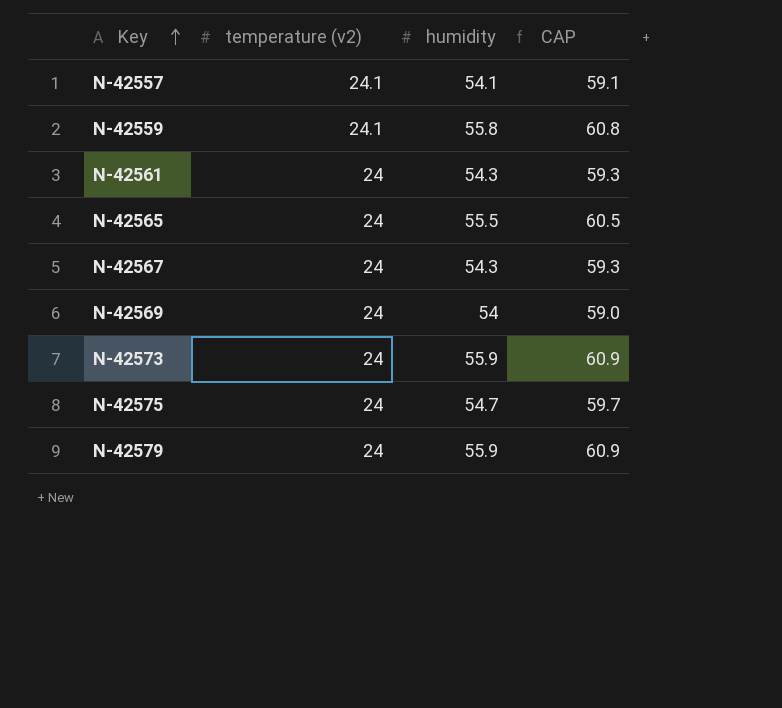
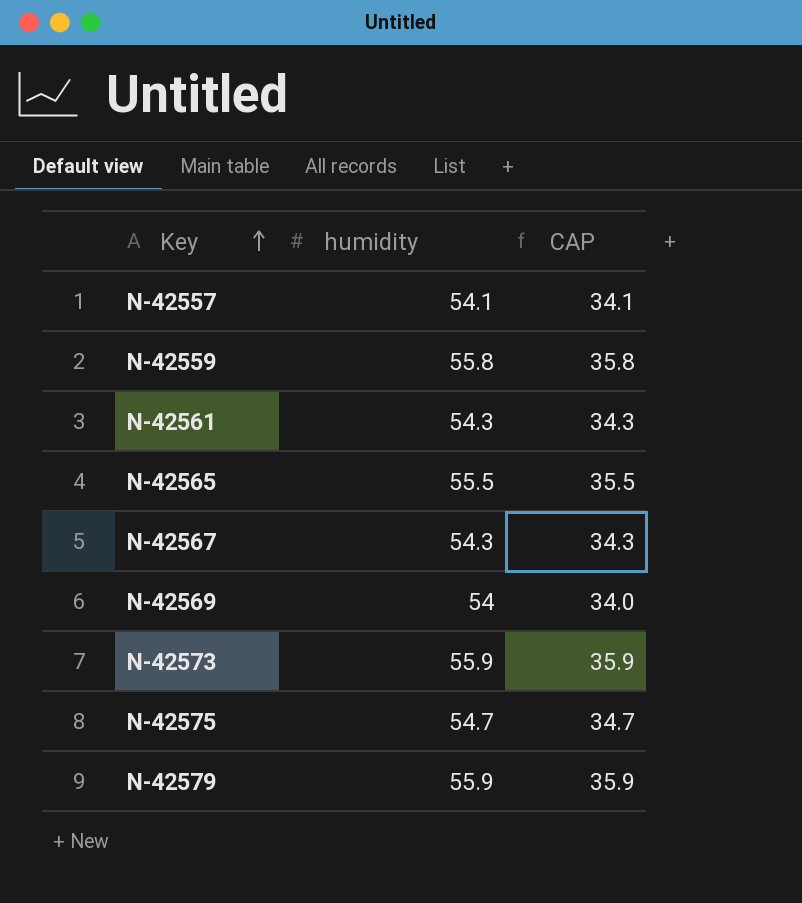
column temperature (v2) | position: 2 -> none
column CAP | formula: [humidity] + 5 -> [humidity] - 20

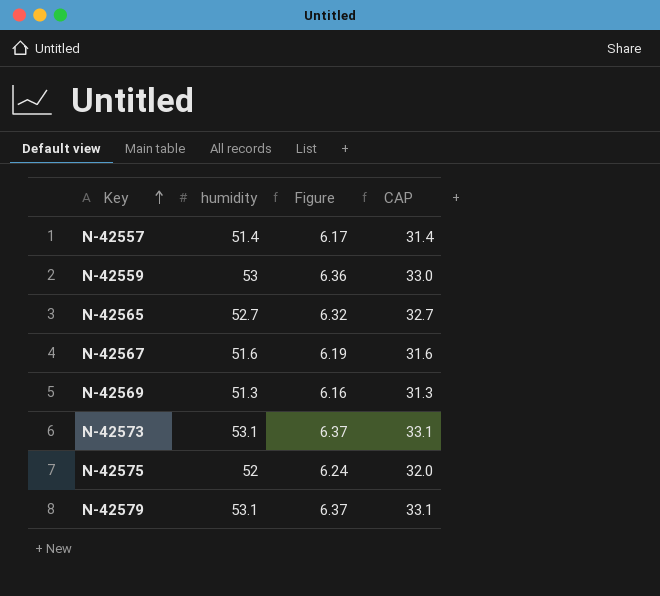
column Figure | formula: none -> [humidity] * 0.12
row N-42561: 54.3 | 34.3 -> none
N-42557 | humidity: 54.1 -> 51.4
N-42557 | CAP: 34.1 -> 31.4
N-42559 | humidity: 55.8 -> 53
N-42559 | CAP: 35.8 -> 33.0
N-42565 | humidity: 55.5 -> 52.7
N-42565 | CAP: 35.5 -> 32.7
N-42567 | humidity: 54.3 -> 51.6
N-42567 | CAP: 34.3 -> 31.6
N-42569 | humidity: 54 -> 51.3
N-42569 | CAP: 34.0 -> 31.3
N-42573 | humidity: 55.9 -> 53.1
N-42573 | CAP: 35.9 -> 33.1
N-42575 | humidity: 54.7 -> 52
N-42575 | CAP: 34.7 -> 32.0
N-42579 | humidity: 55.9 -> 53.1
N-42579 | CAP: 35.9 -> 33.1

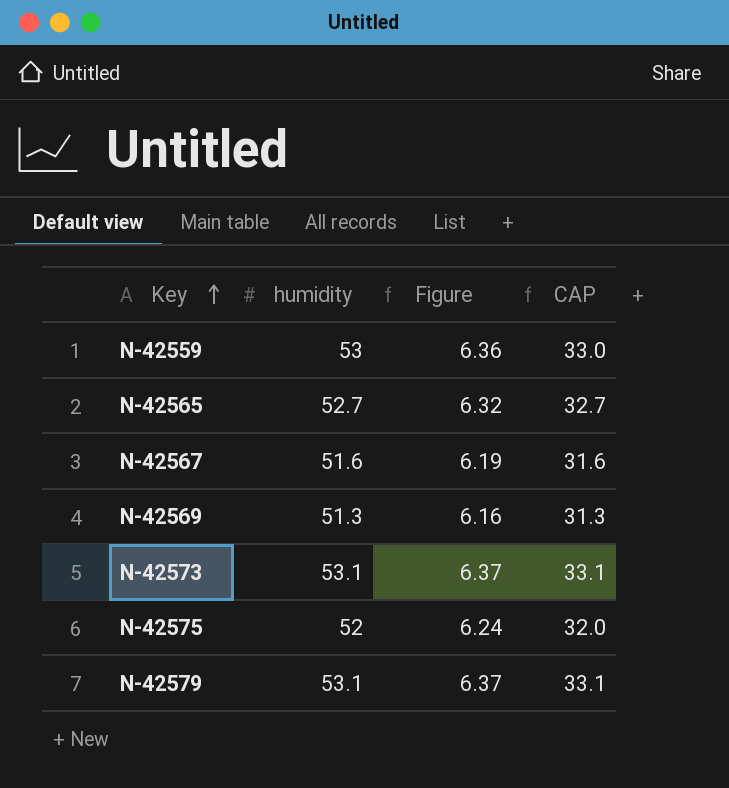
row N-42557: 51.4 | 6.17 | 31.4 -> none

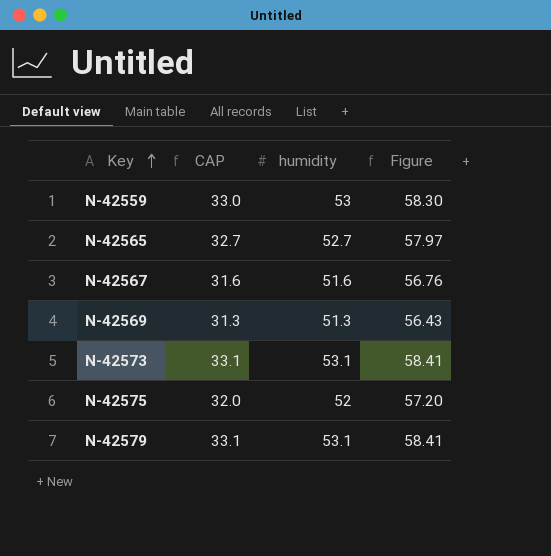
column CAP | position: 4 -> 2
column Figure | formula: [humidity] * 0.12 -> [humidity] * 1.1

